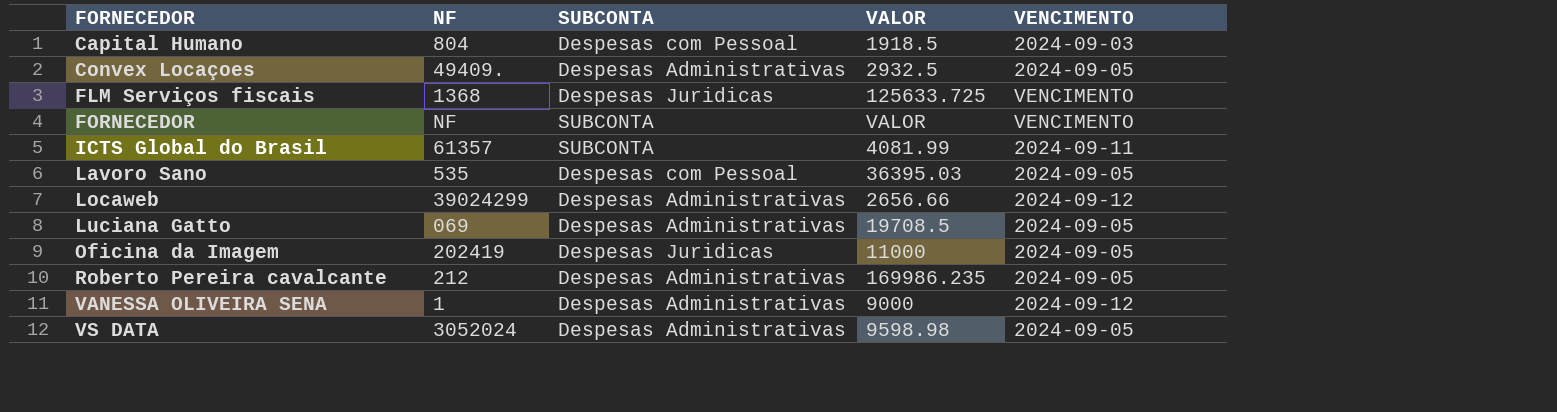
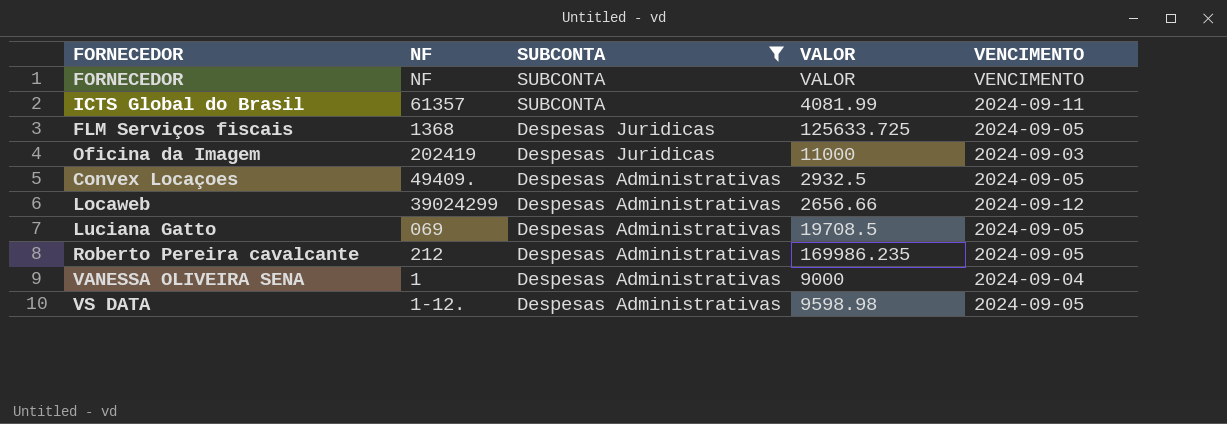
filter: none -> SUBCONTA != Despesas com Pessoal
row order: FORNECEDOR ascending -> SUBCONTA descending
FLM Serviços fiscais | VENCIMENTO: VENCIMENTO -> 2024-09-05
Oficina da Imagem | VENCIMENTO: 2024-09-05 -> 2024-09-03
VANESSA OLIVEIRA SENA | VENCIMENTO: 2024-09-12 -> 2024-09-04
VS DATA | NF: 3052024 -> 1-12.

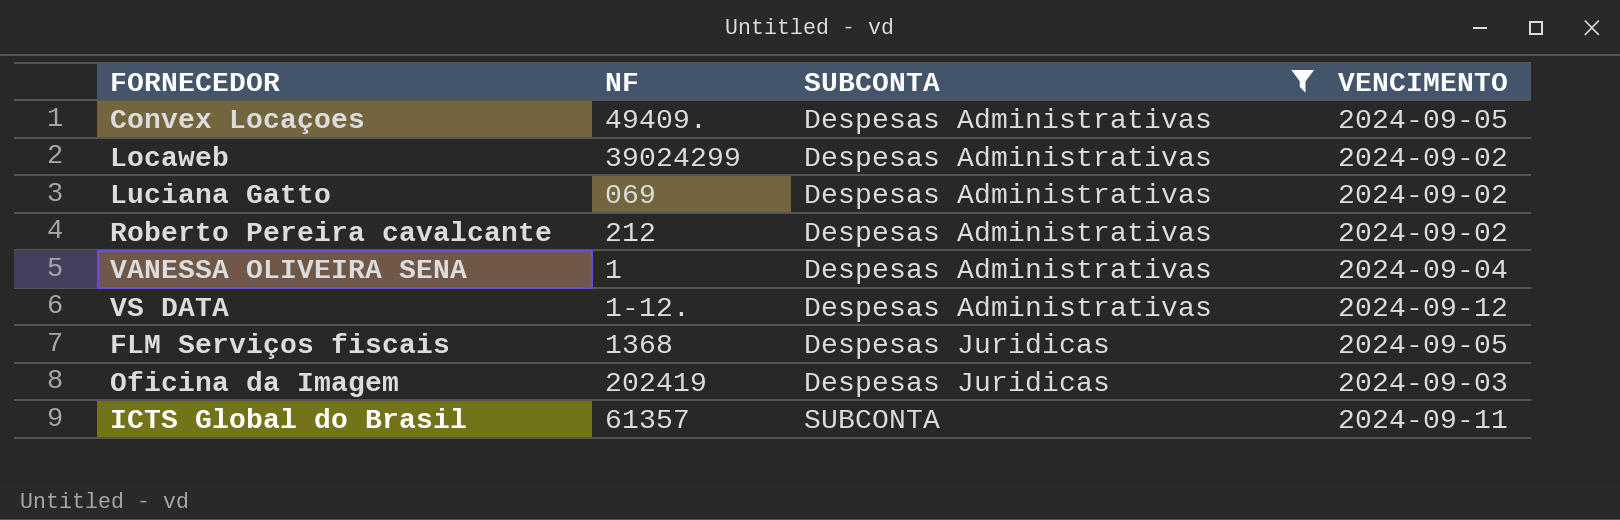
row order: SUBCONTA descending -> SUBCONTA ascending
column VALOR | position: 4 -> none
row FORNECEDOR: NF | SUBCONTA | VALOR | VENCIMENTO -> none
Locaweb | VENCIMENTO: 2024-09-12 -> 2024-09-02
Luciana Gatto | VENCIMENTO: 2024-09-05 -> 2024-09-02
Roberto Pereira cavalcante | VENCIMENTO: 2024-09-05 -> 2024-09-02
VS DATA | VENCIMENTO: 2024-09-05 -> 2024-09-12

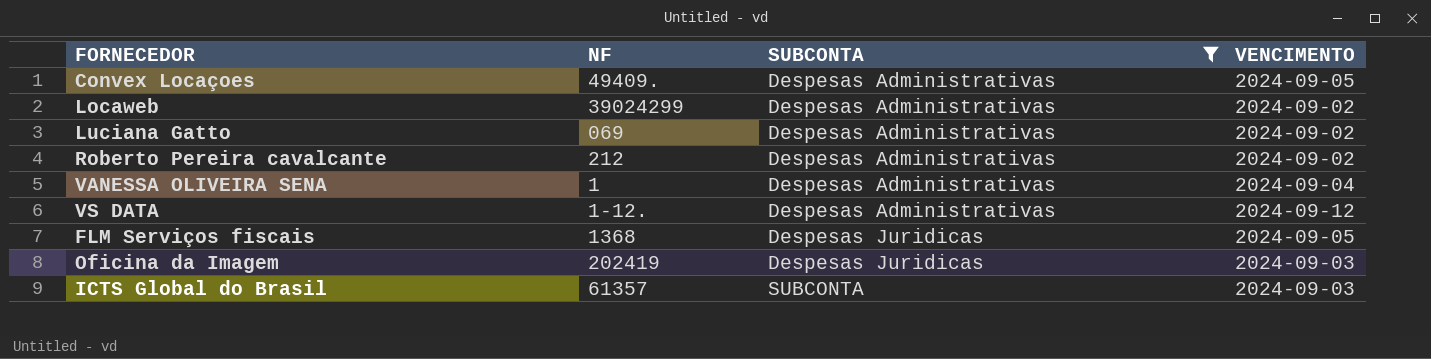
ICTS Global do Brasil | VENCIMENTO: 2024-09-11 -> 2024-09-03

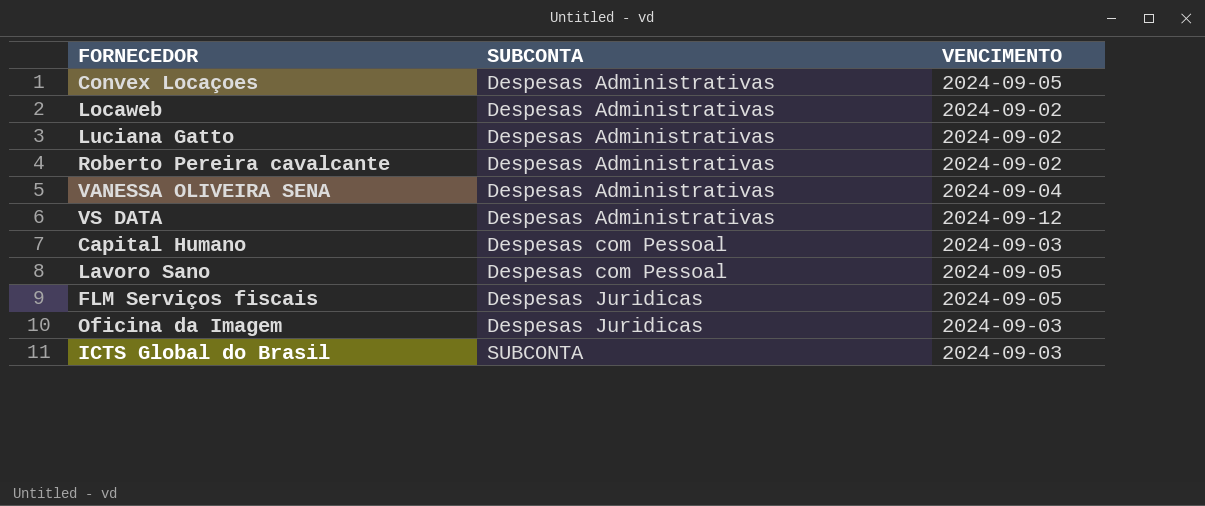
filter: SUBCONTA != Despesas com Pessoal -> none
column NF | position: 2 -> none

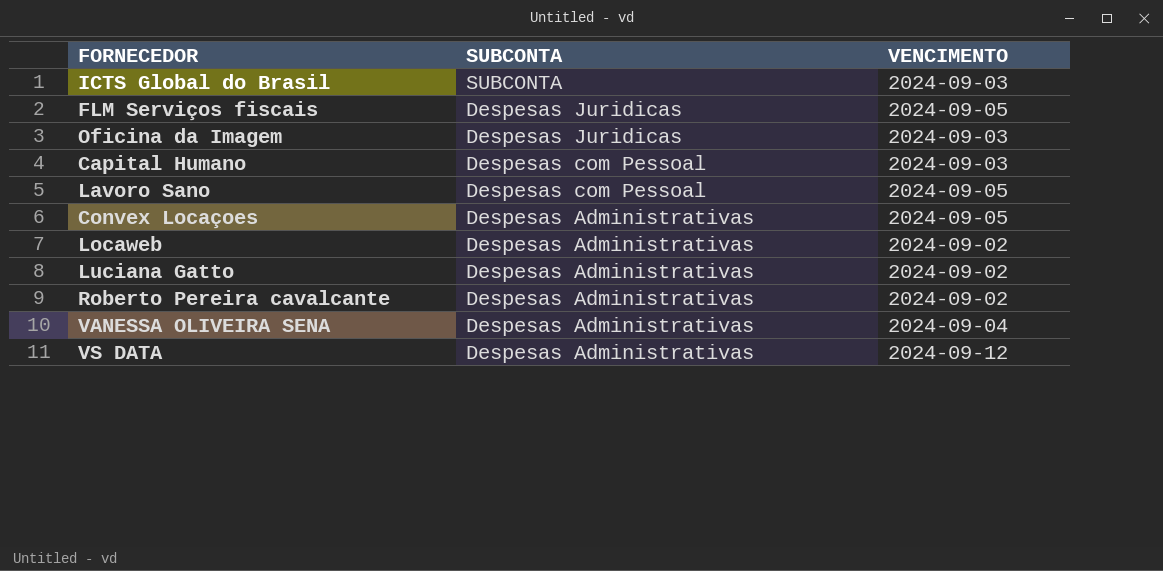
row order: SUBCONTA ascending -> SUBCONTA descending

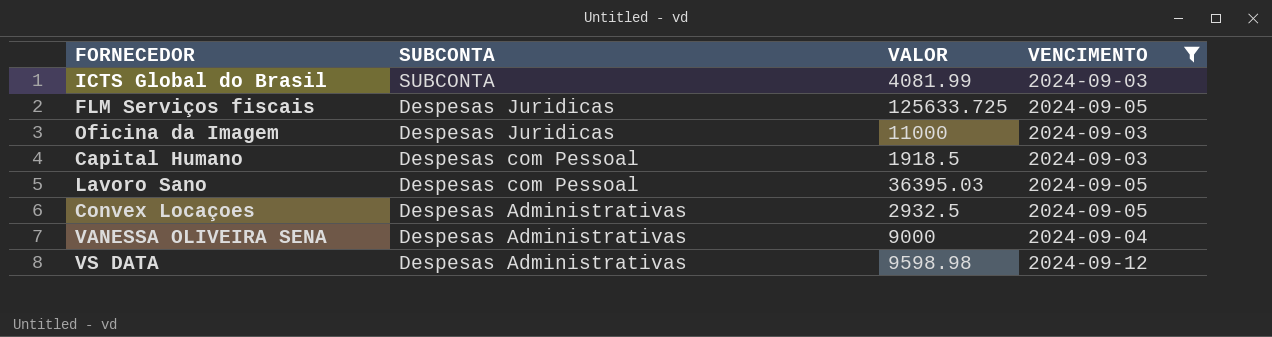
filter: none -> VENCIMENTO != 2024-09-02
column VALOR | position: none -> 3

